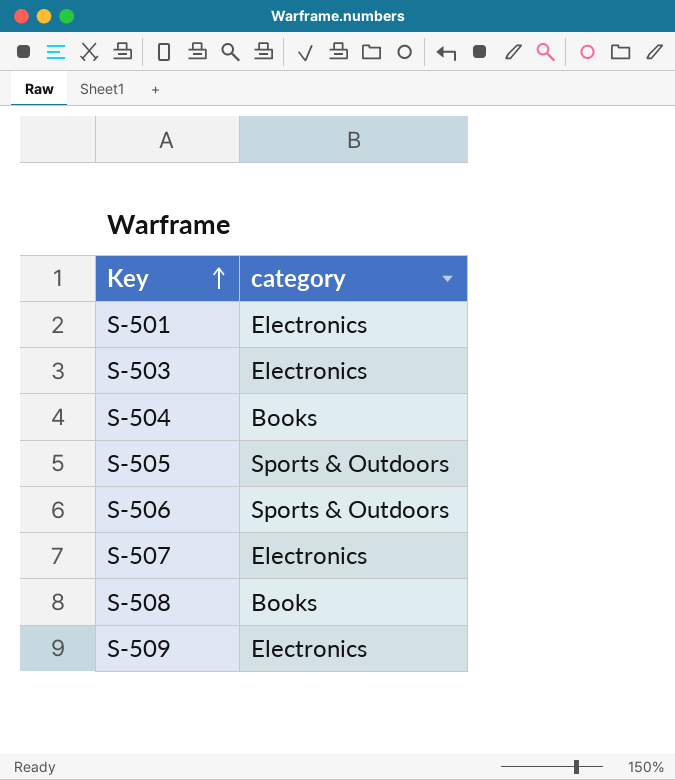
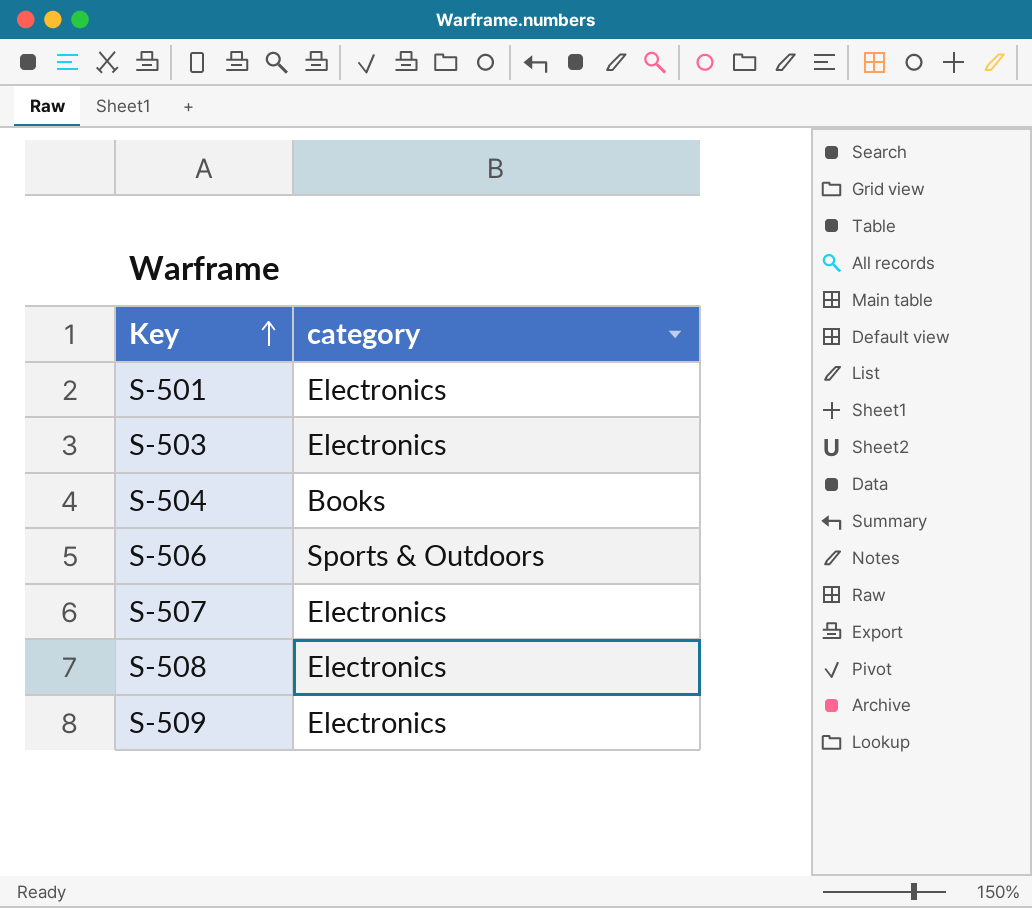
row S-505: Sports & Outdoors -> none
S-508 | category: Books -> Electronics

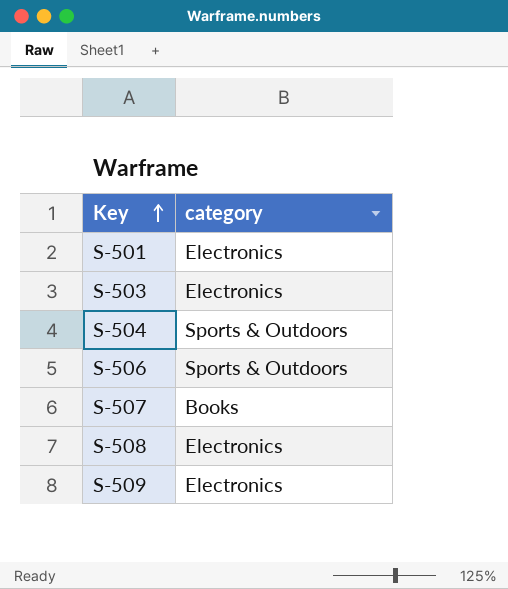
S-504 | category: Books -> Sports & Outdoors
S-507 | category: Electronics -> Books

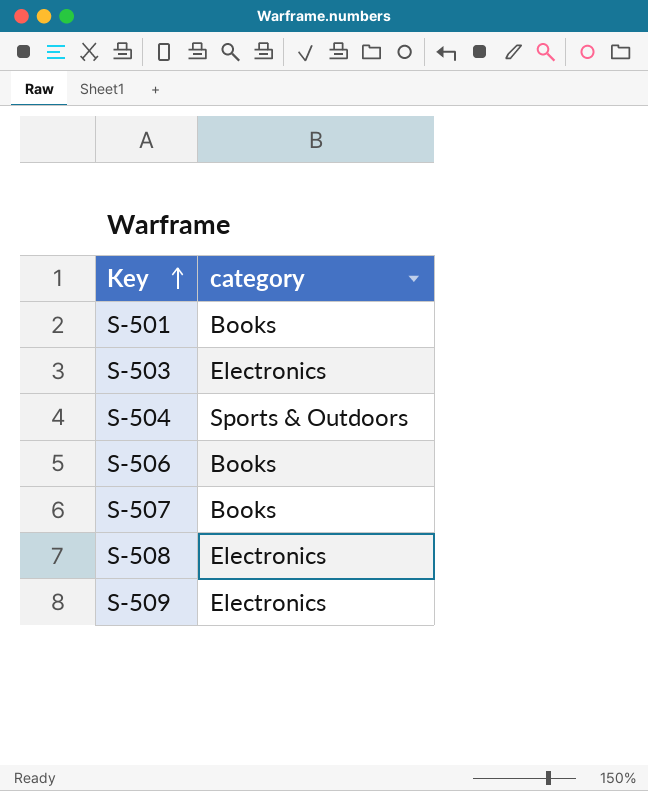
S-501 | category: Electronics -> Books
S-506 | category: Sports & Outdoors -> Books

